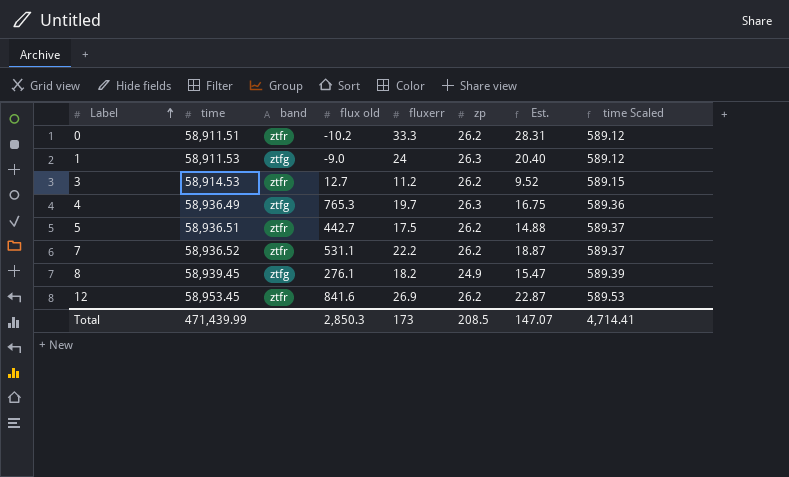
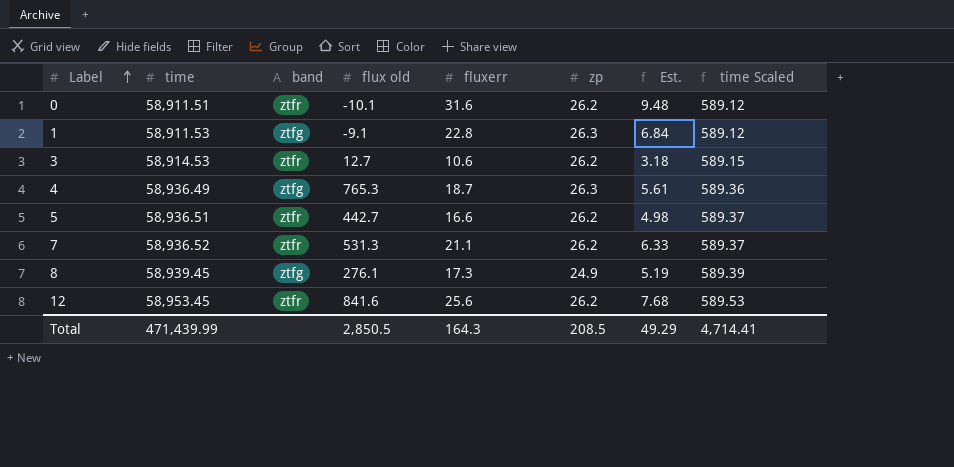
column Est. | formula: [fluxerr] * 0.85 -> [fluxerr] * 0.3
0 | flux old: -10.2 -> -10.1
0 | fluxerr: 33.3 -> 31.6
1 | flux old: -9.0 -> -9.1
1 | fluxerr: 24 -> 22.8
3 | fluxerr: 11.2 -> 10.6
4 | fluxerr: 19.7 -> 18.7
5 | fluxerr: 17.5 -> 16.6
7 | flux old: 531.1 -> 531.3
7 | fluxerr: 22.2 -> 21.1
8 | fluxerr: 18.2 -> 17.3
12 | fluxerr: 26.9 -> 25.6
Total | flux old: 2,850.3 -> 2,850.5
Total | fluxerr: 173 -> 164.3
Total | Est.: 147.07 -> 49.29

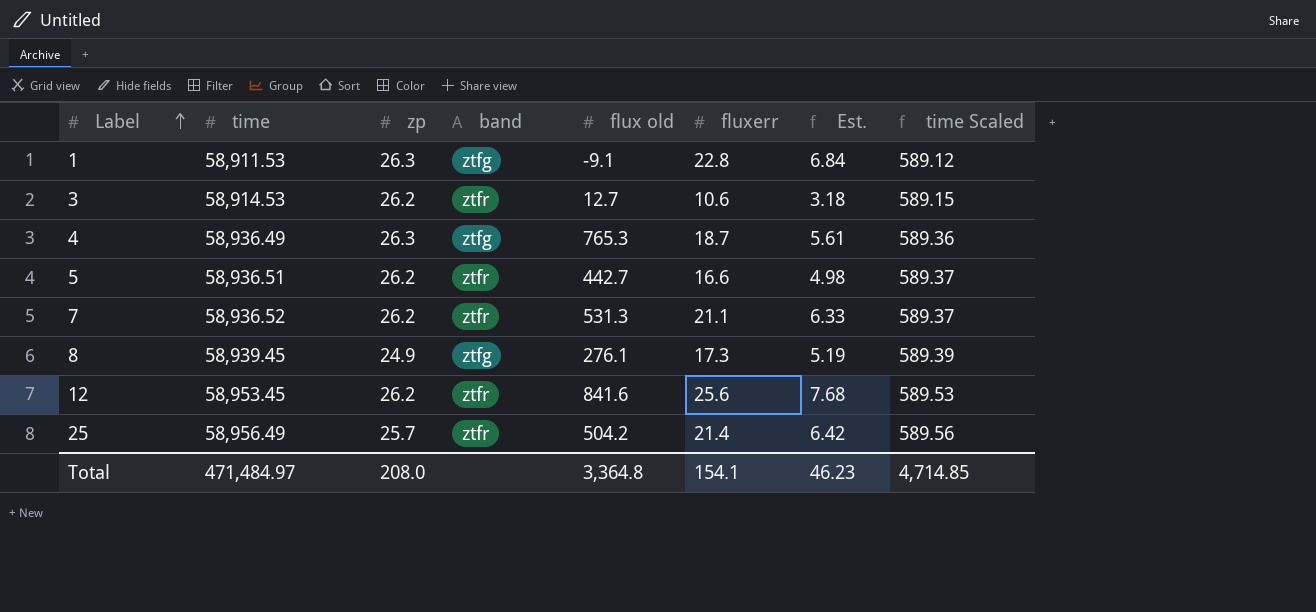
column zp | position: 6 -> 3
row 0: 58,911.51 | ztfr | -10.1 | 31.6 | 26.2 | 9.48 | 589.12 -> none
row 25: none -> 58,956.49 | 25.7 | ztfr | 504.2 | 21.4 | 6.42 | 589.56
Total | time: 471,439.99 -> 471,484.97
Total | zp: 208.5 -> 208.0
Total | flux old: 2,850.5 -> 3,364.8
Total | fluxerr: 164.3 -> 154.1
Total | Est.: 49.29 -> 46.23
Total | time Scaled: 4,714.41 -> 4,714.85

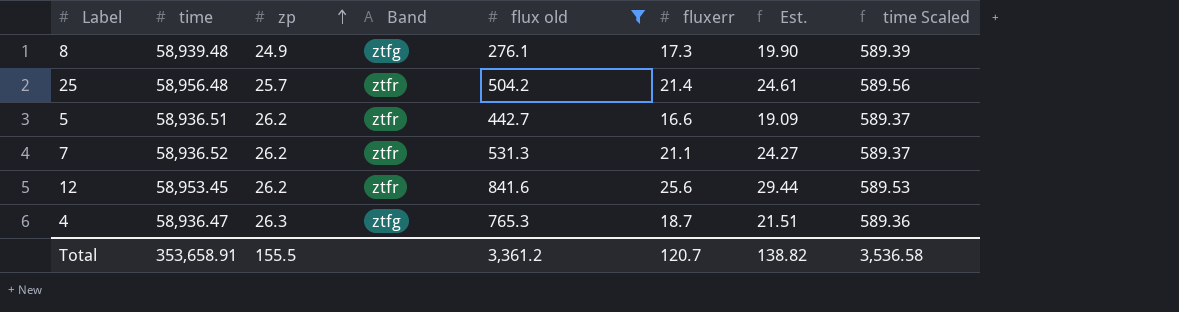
filter: none -> flux old >= 276.1
row order: Label ascending -> zp ascending
column name: band -> Band
column Est. | formula: [fluxerr] * 0.3 -> [fluxerr] * 1.15
8 | time: 58,939.45 -> 58,939.48
25 | time: 58,956.49 -> 58,956.48
4 | time: 58,936.49 -> 58,936.47
Total | time: 471,484.97 -> 353,658.91
Total | zp: 208.0 -> 155.5
Total | flux old: 3,364.8 -> 3,361.2
Total | fluxerr: 154.1 -> 120.7
Total | Est.: 46.23 -> 138.82
Total | time Scaled: 4,714.85 -> 3,536.58

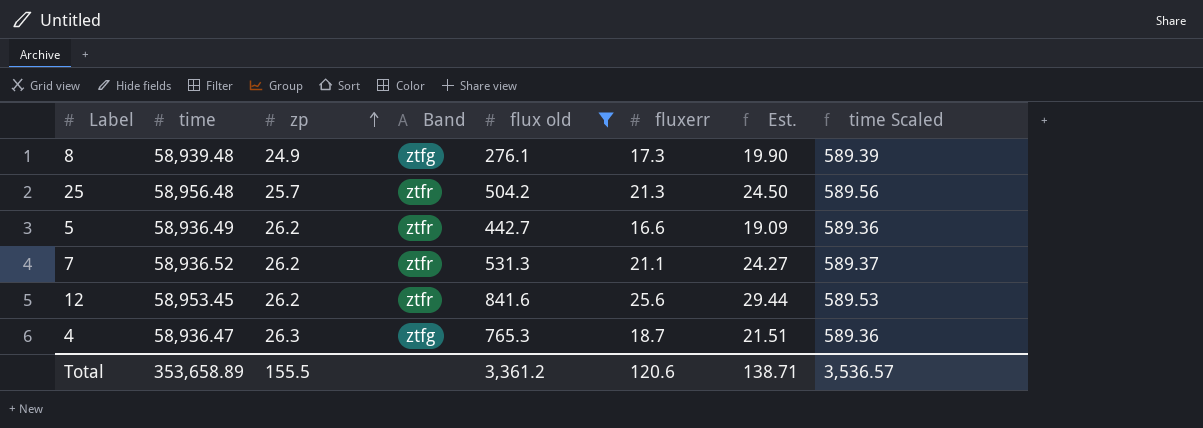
25 | fluxerr: 21.4 -> 21.3
25 | Est.: 24.61 -> 24.50
5 | time: 58,936.51 -> 58,936.49
5 | time Scaled: 589.37 -> 589.36
Total | time: 353,658.91 -> 353,658.89
Total | fluxerr: 120.7 -> 120.6
Total | Est.: 138.82 -> 138.71
Total | time Scaled: 3,536.58 -> 3,536.57

